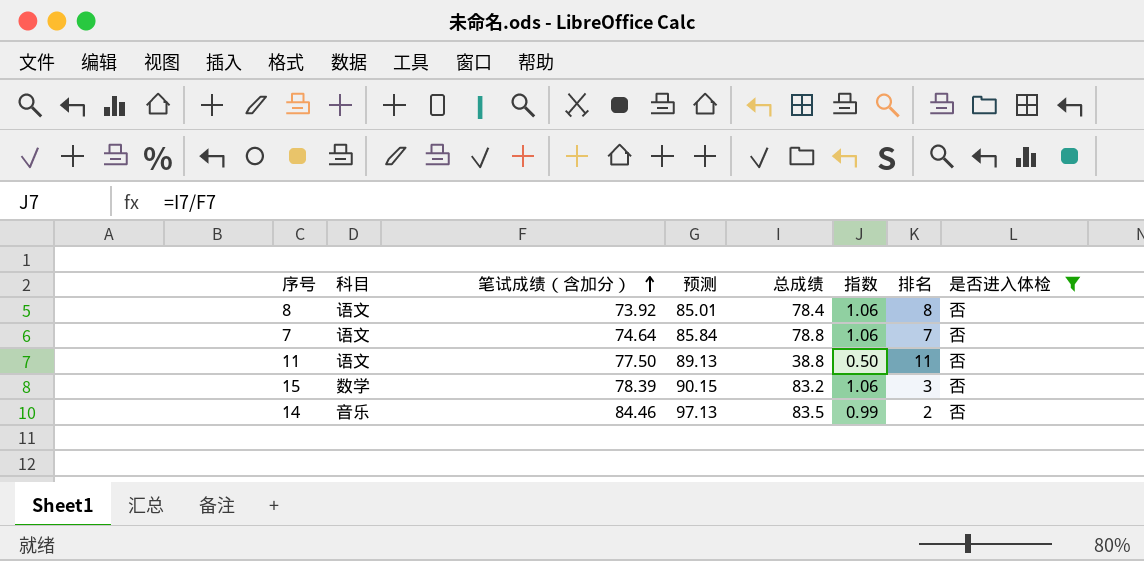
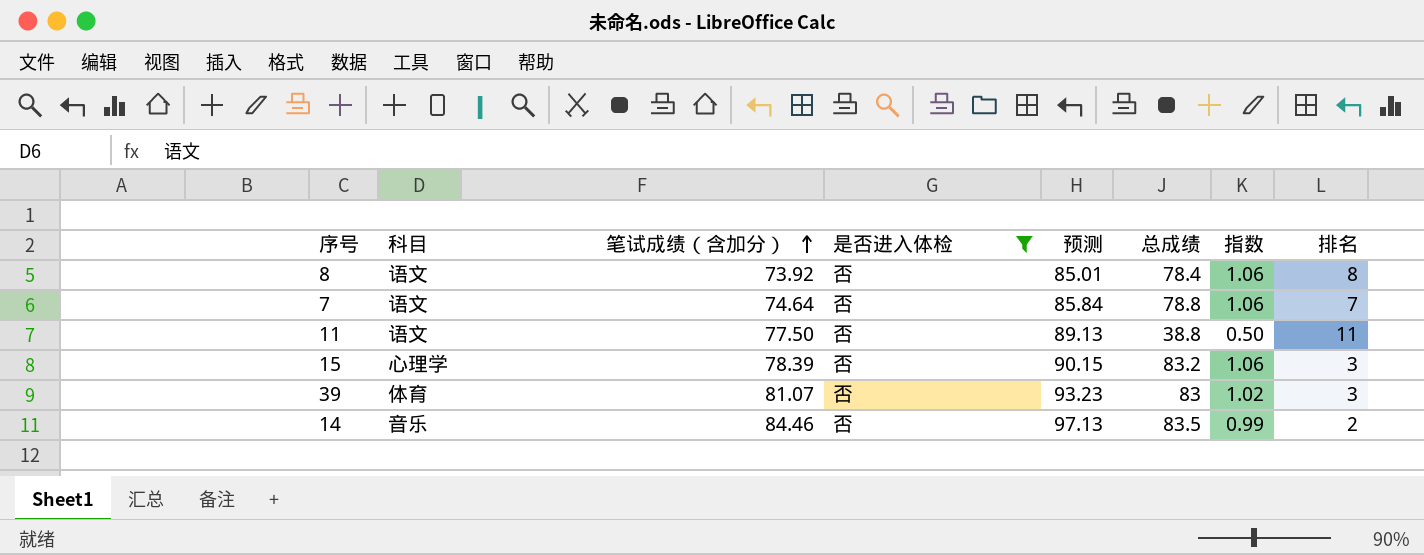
column 是否进入体检 | position: 8 -> 4
15 | 科目: 数学 -> 心理学
row 39: none -> 体育 | 81.07 | 否 | 93.23 | 83 | 1.02 | 3

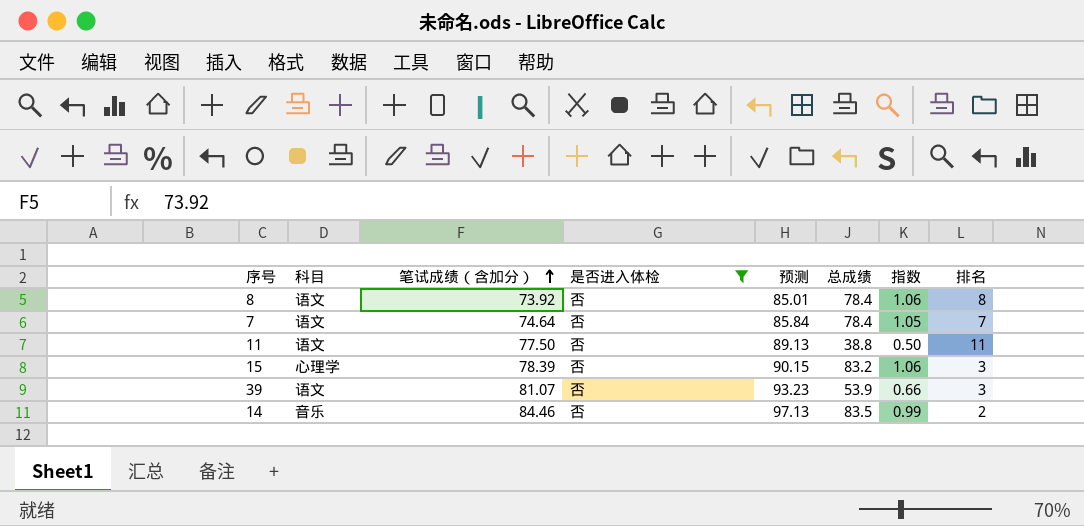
7 | 总成绩: 78.8 -> 78.4
7 | 指数: 1.06 -> 1.05
39 | 科目: 体育 -> 语文
39 | 总成绩: 83 -> 53.9
39 | 指数: 1.02 -> 0.66

